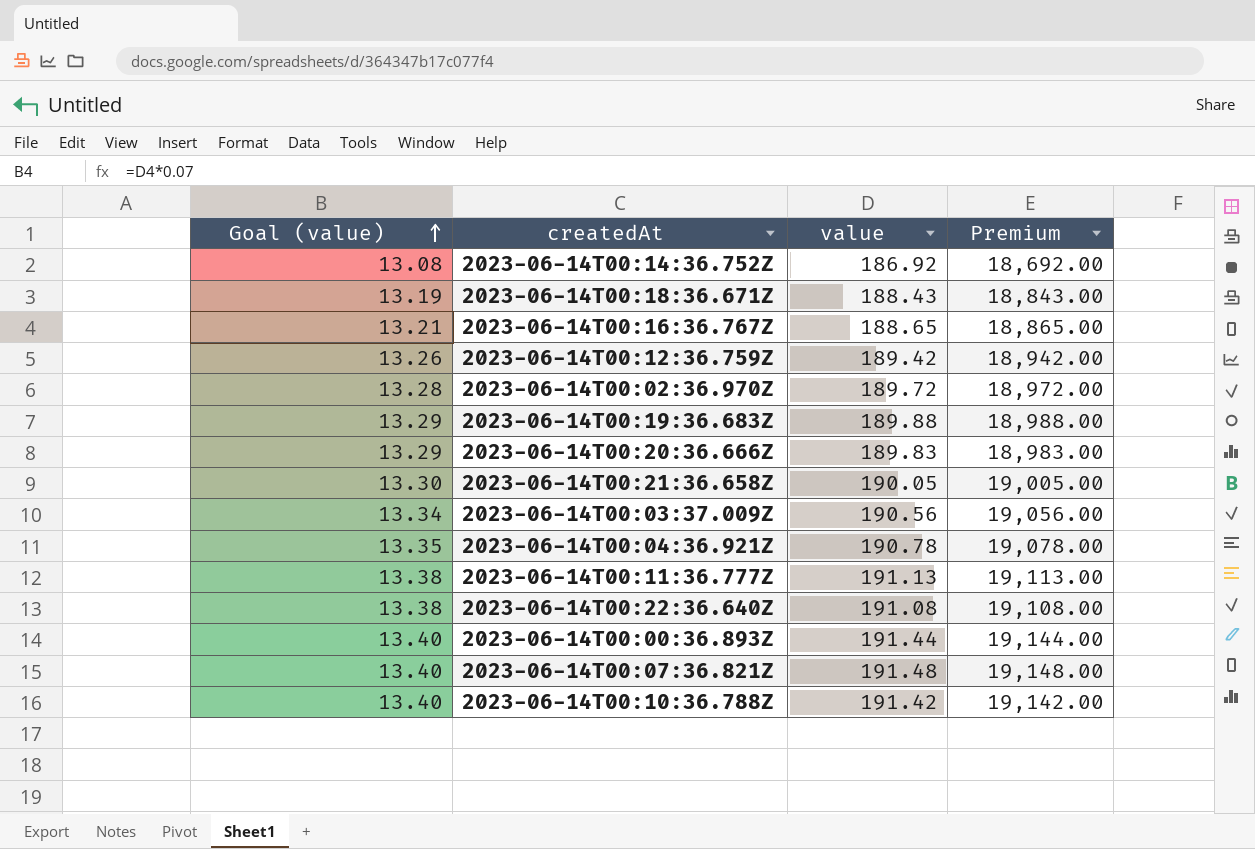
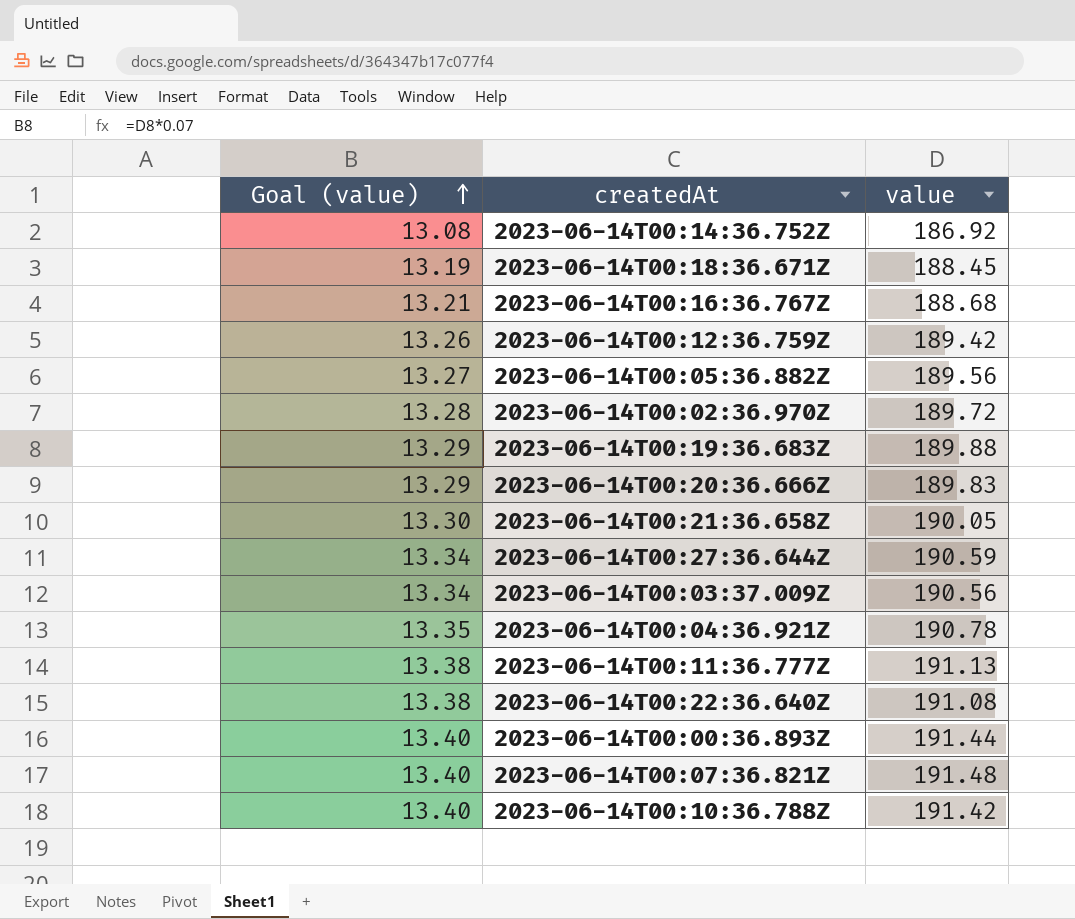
column Premium | formula: [value] * 100 -> none
2023-06-14T00:18:36.671Z | value: 188.43 -> 188.45
2023-06-14T00:16:36.767Z | value: 188.65 -> 188.68
row 2023-06-14T00:05:36.882Z: none -> 13.27 | 189.56
row 2023-06-14T00:27:36.644Z: none -> 13.34 | 190.59

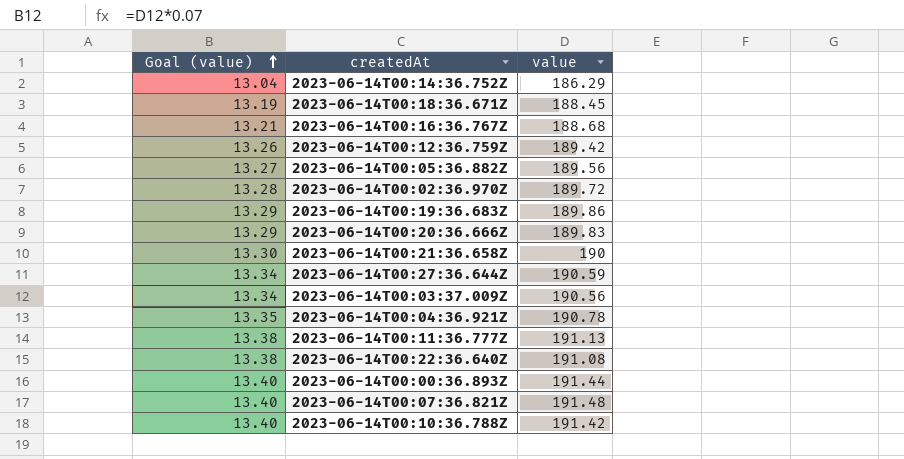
2023-06-14T00:14:36.752Z | Goal (value): 13.08 -> 13.04
2023-06-14T00:14:36.752Z | value: 186.92 -> 186.29
2023-06-14T00:19:36.683Z | value: 189.88 -> 189.86
2023-06-14T00:21:36.658Z | value: 190.05 -> 190

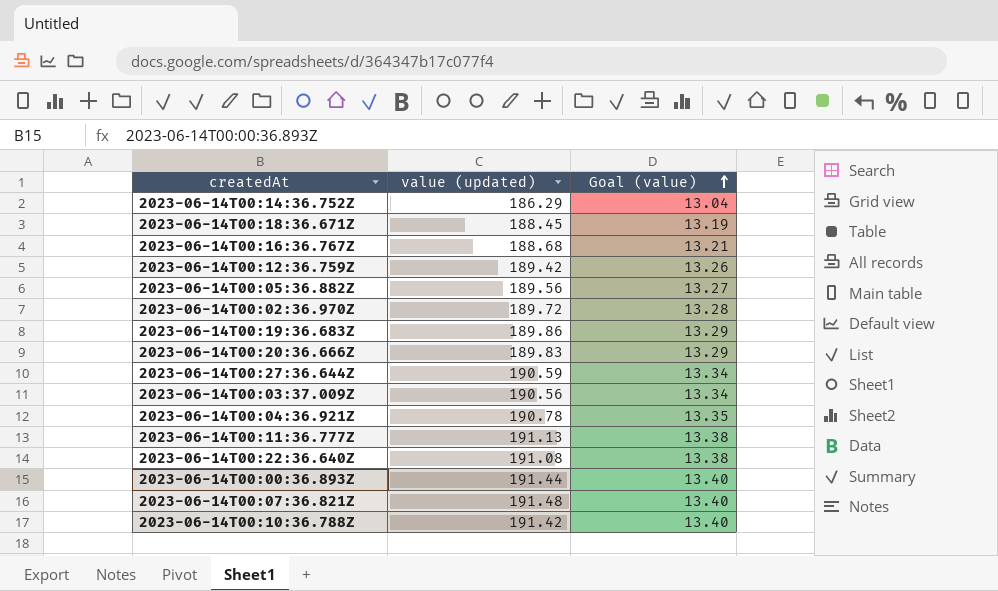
column name: value -> value (updated)
column Goal (value) | position: 1 -> 3
row 2023-06-14T00:21:36.658Z: 13.30 | 190 -> none

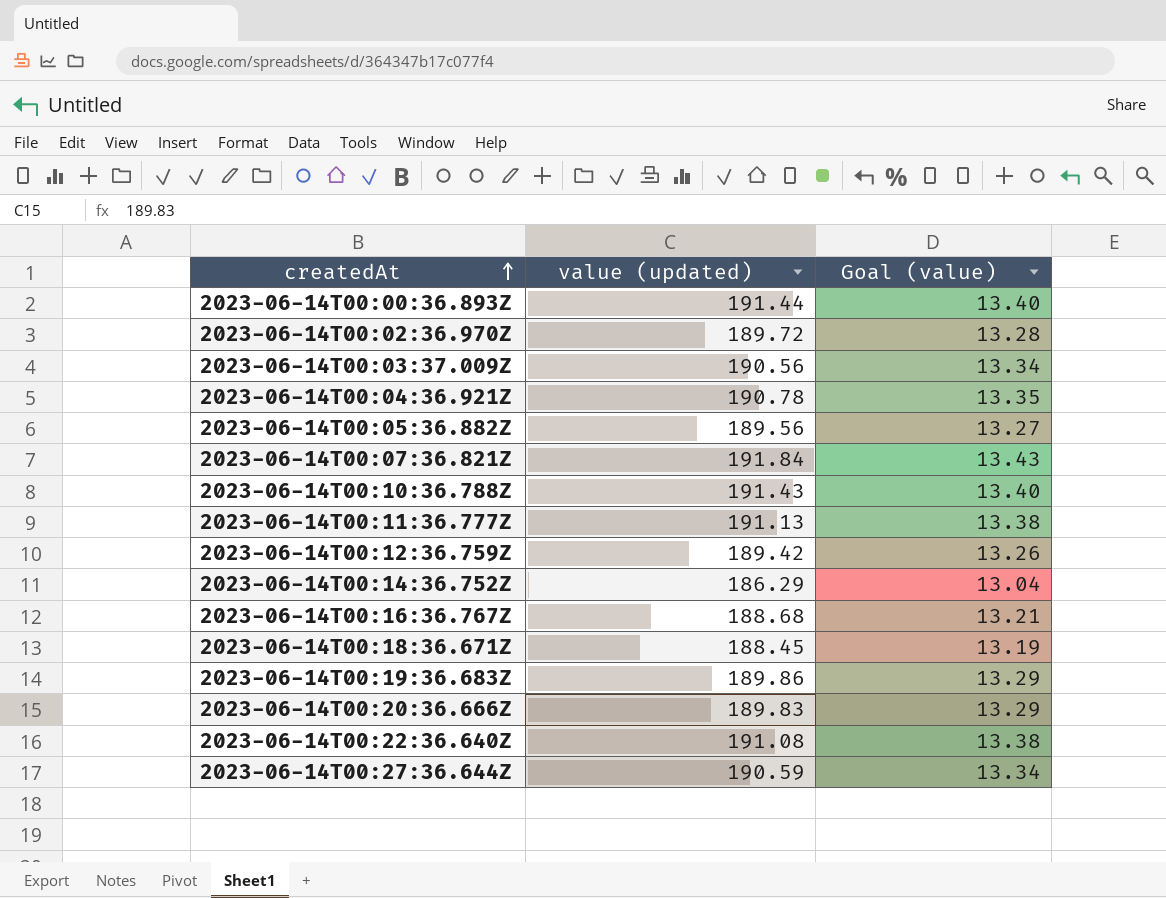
row order: Goal (value) ascending -> createdAt ascending
2023-06-14T00:07:36.821Z | value (updated): 191.48 -> 191.84
2023-06-14T00:07:36.821Z | Goal (value): 13.40 -> 13.43
2023-06-14T00:10:36.788Z | value (updated): 191.42 -> 191.43

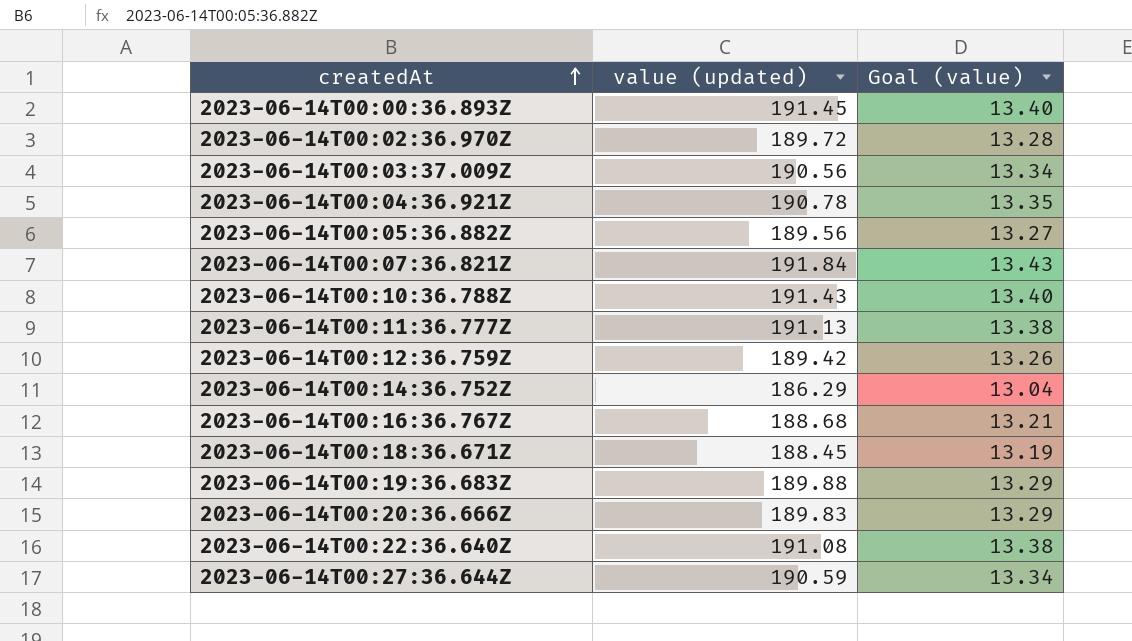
2023-06-14T00:00:36.893Z | value (updated): 191.44 -> 191.45
2023-06-14T00:19:36.683Z | value (updated): 189.86 -> 189.88

